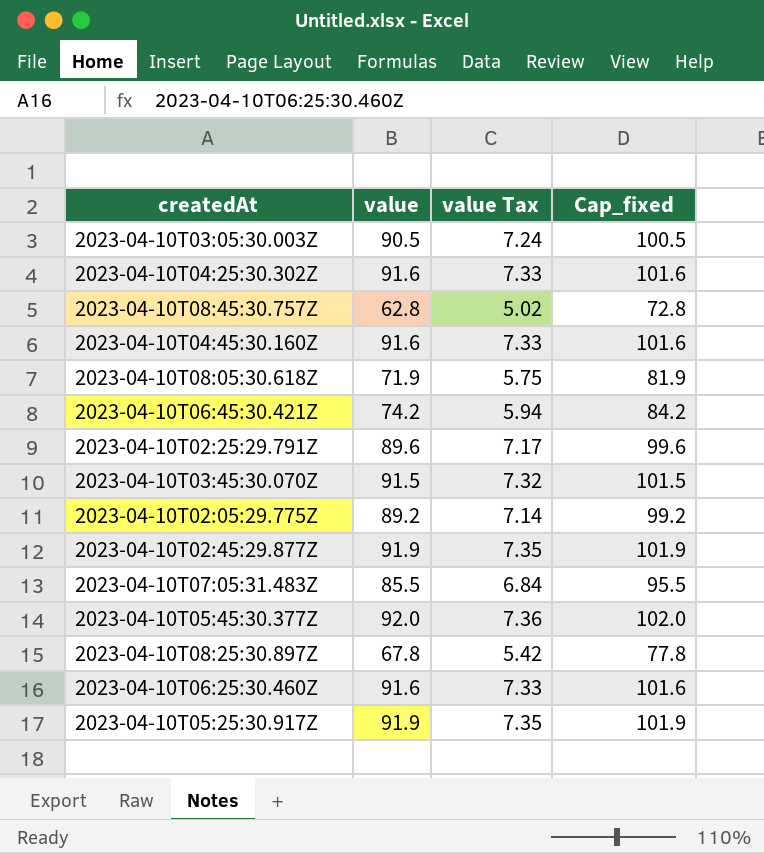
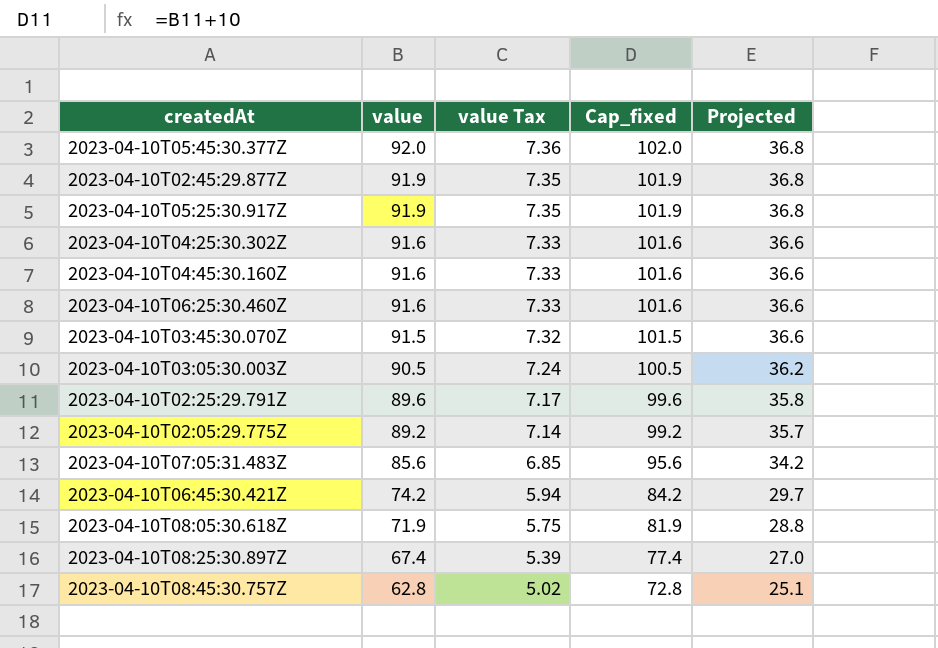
row order: none -> value descending
column Projected | formula: none -> [value] * 0.4
2023-04-10T07:05:31.483Z | value: 85.5 -> 85.6
2023-04-10T07:05:31.483Z | value Tax: 6.84 -> 6.85
2023-04-10T07:05:31.483Z | Cap_fixed: 95.5 -> 95.6
2023-04-10T08:25:30.897Z | value: 67.8 -> 67.4
2023-04-10T08:25:30.897Z | value Tax: 5.42 -> 5.39
2023-04-10T08:25:30.897Z | Cap_fixed: 77.8 -> 77.4

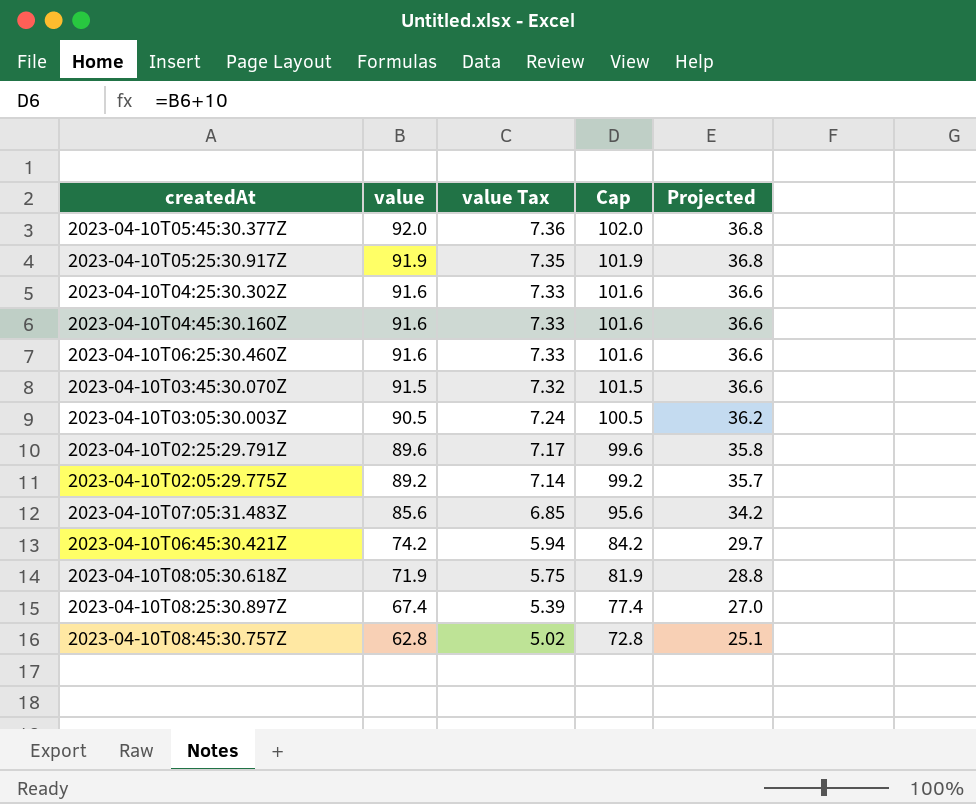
column name: Cap_fixed -> Cap
row 2023-04-10T02:45:29.877Z: 91.9 | 7.35 | 101.9 | 36.8 -> none

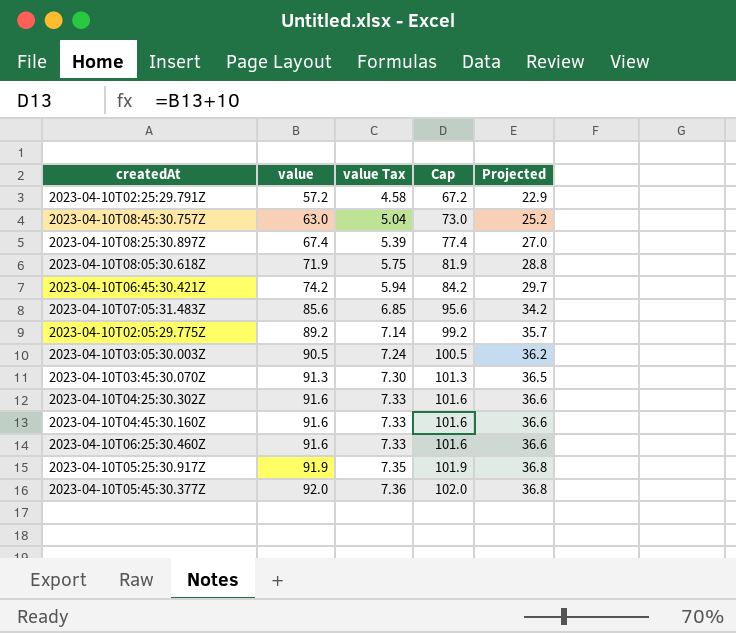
row order: value descending -> value ascending
2023-04-10T02:25:29.791Z | value: 89.6 -> 57.2
2023-04-10T02:25:29.791Z | value Tax: 7.17 -> 4.58
2023-04-10T02:25:29.791Z | Cap: 99.6 -> 67.2
2023-04-10T02:25:29.791Z | Projected: 35.8 -> 22.9
2023-04-10T08:45:30.757Z | value: 62.8 -> 63.0
2023-04-10T08:45:30.757Z | value Tax: 5.02 -> 5.04
2023-04-10T08:45:30.757Z | Cap: 72.8 -> 73.0
2023-04-10T08:45:30.757Z | Projected: 25.1 -> 25.2
2023-04-10T03:45:30.070Z | value: 91.5 -> 91.3
2023-04-10T03:45:30.070Z | value Tax: 7.32 -> 7.30
2023-04-10T03:45:30.070Z | Cap: 101.5 -> 101.3
2023-04-10T03:45:30.070Z | Projected: 36.6 -> 36.5

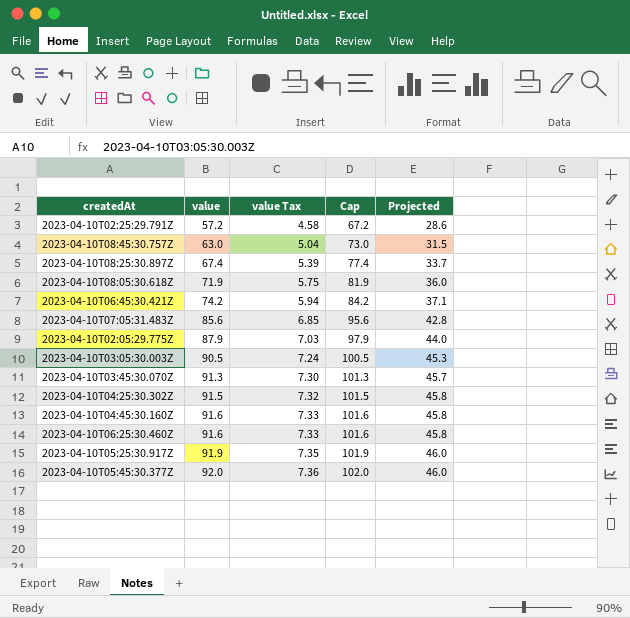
column Projected | formula: [value] * 0.4 -> [value] * 0.5
2023-04-10T02:05:29.775Z | value: 89.2 -> 87.9
2023-04-10T02:05:29.775Z | value Tax: 7.14 -> 7.03
2023-04-10T02:05:29.775Z | Cap: 99.2 -> 97.9
2023-04-10T04:25:30.302Z | value: 91.6 -> 91.5
2023-04-10T04:25:30.302Z | value Tax: 7.33 -> 7.32
2023-04-10T04:25:30.302Z | Cap: 101.6 -> 101.5

